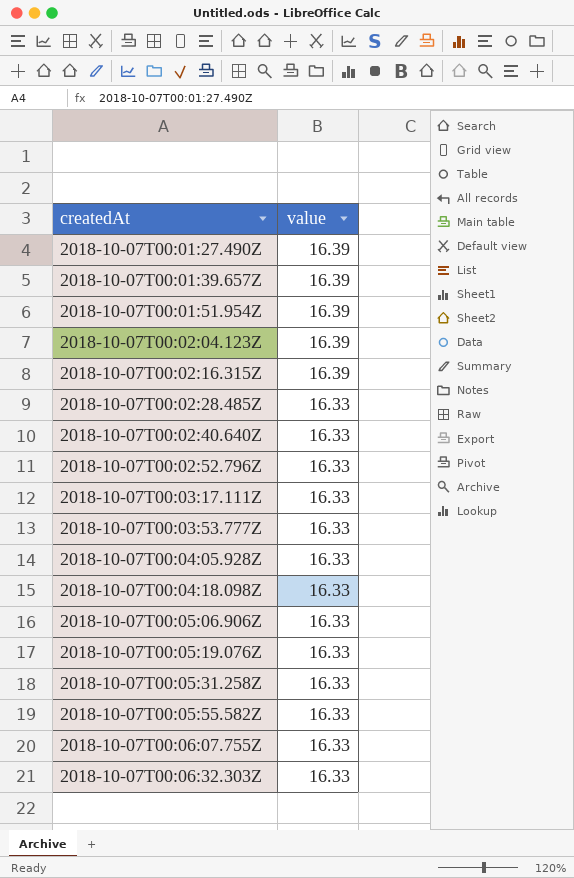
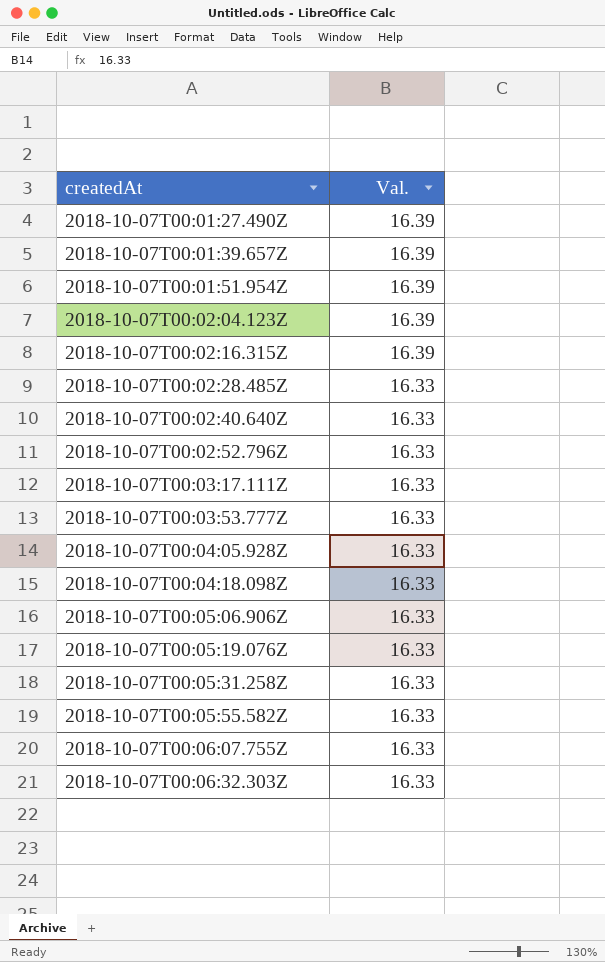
column name: value -> Val.

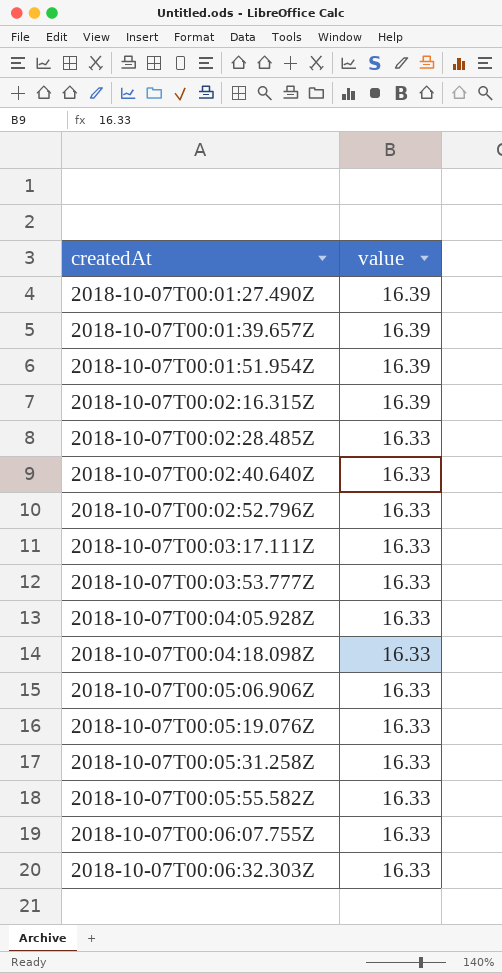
column name: Val. -> value
row 2018-10-07T00:02:04.123Z: 16.39 -> none

